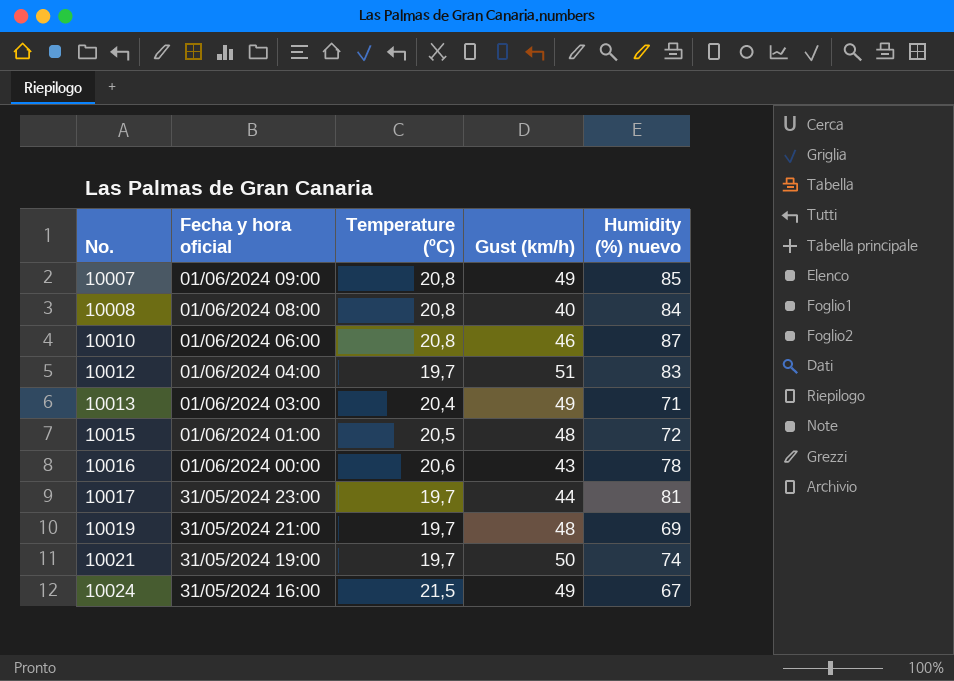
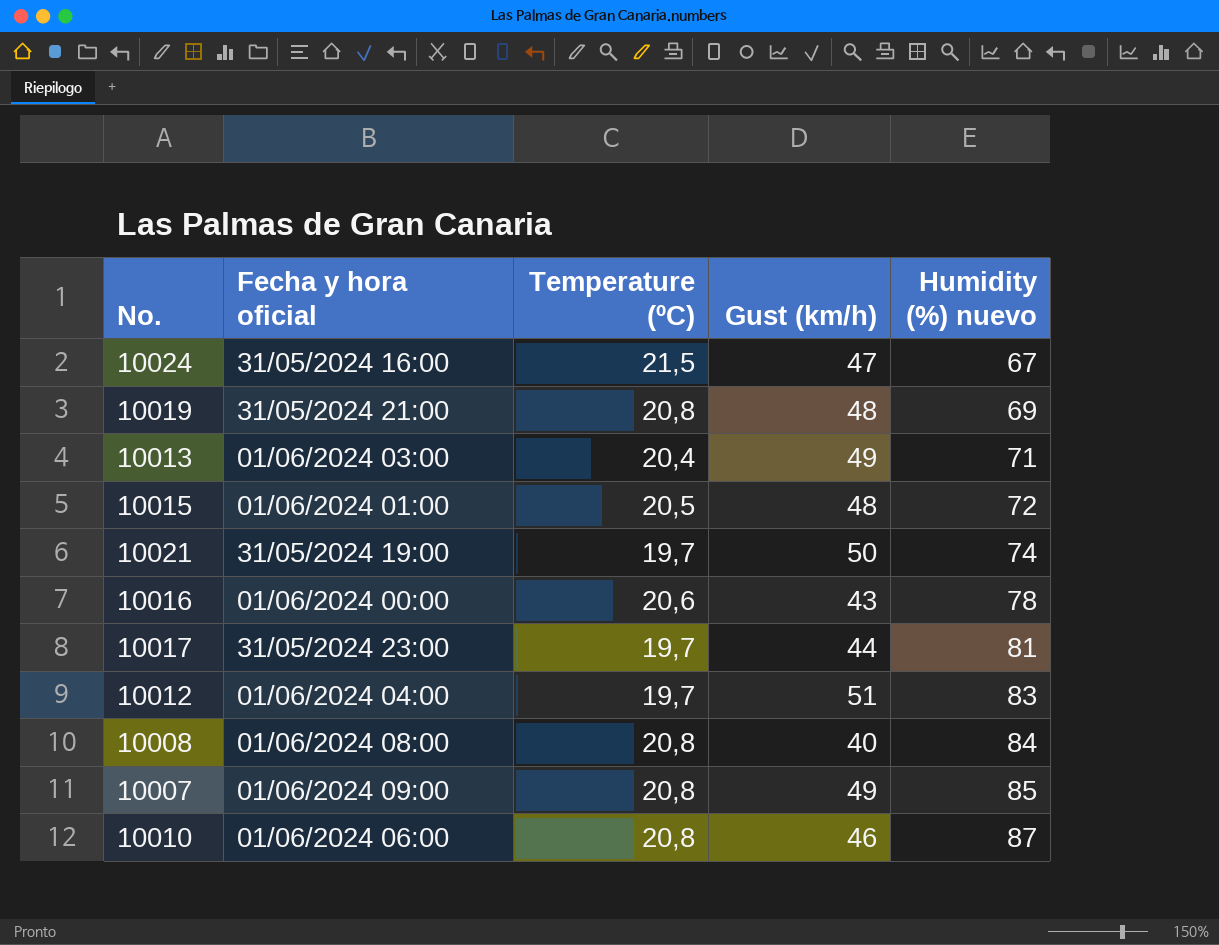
row order: No. ascending -> Humidity (%) nuevo ascending
10024 | Gust (km/h): 49 -> 47
10019 | Temperature (ºC): 19,7 -> 20,8

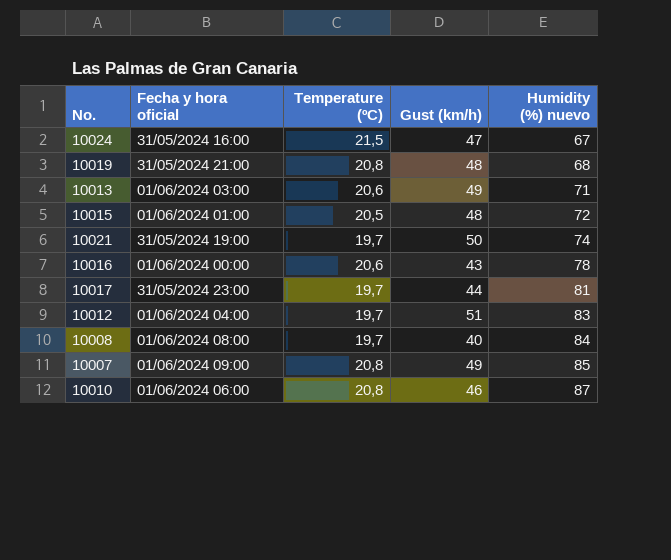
10019 | Humidity (%) nuevo: 69 -> 68
10013 | Temperature (ºC): 20,4 -> 20,6
10008 | Temperature (ºC): 20,8 -> 19,7

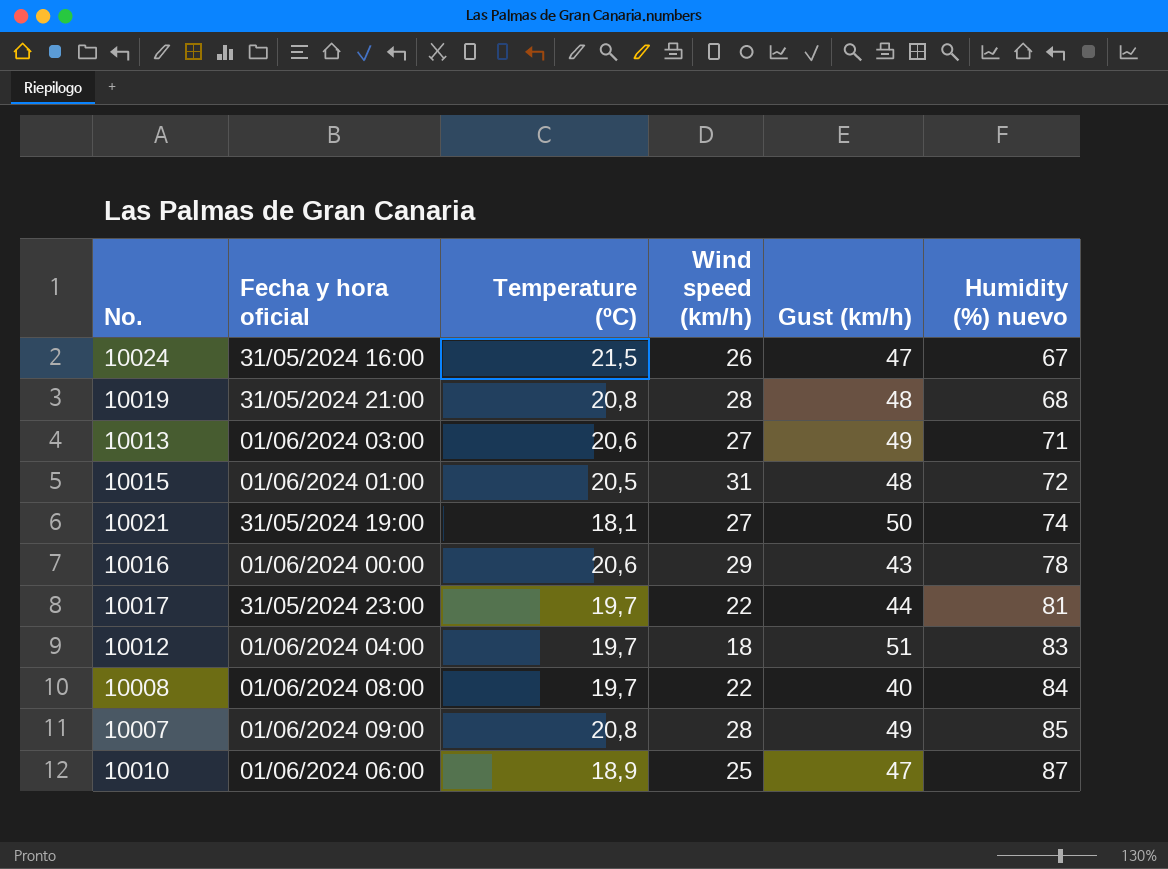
column Wind speed (km/h) | position: none -> 4
10021 | Temperature (ºC): 19,7 -> 18,1
10010 | Temperature (ºC): 20,8 -> 18,9
10010 | Gust (km/h): 46 -> 47

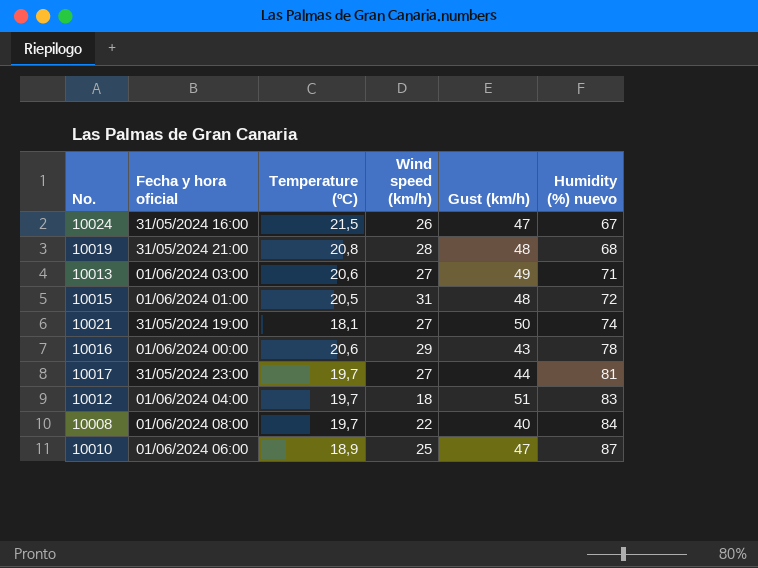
row 10007: 01/06/2024 09:00 | 20,8 | 28 | 49 | 85 -> none
10017 | Wind speed (km/h): 22 -> 27

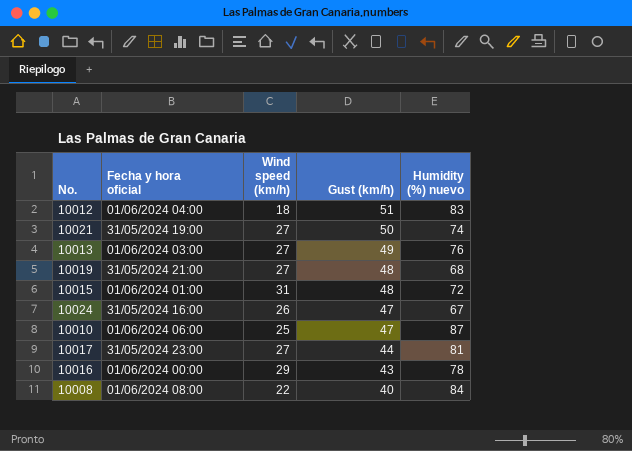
row order: Humidity (%) nuevo ascending -> Gust (km/h) descending
column Temperature (ºC) | position: 3 -> none
10013 | Humidity (%) nuevo: 71 -> 76
10019 | Wind speed (km/h): 28 -> 27

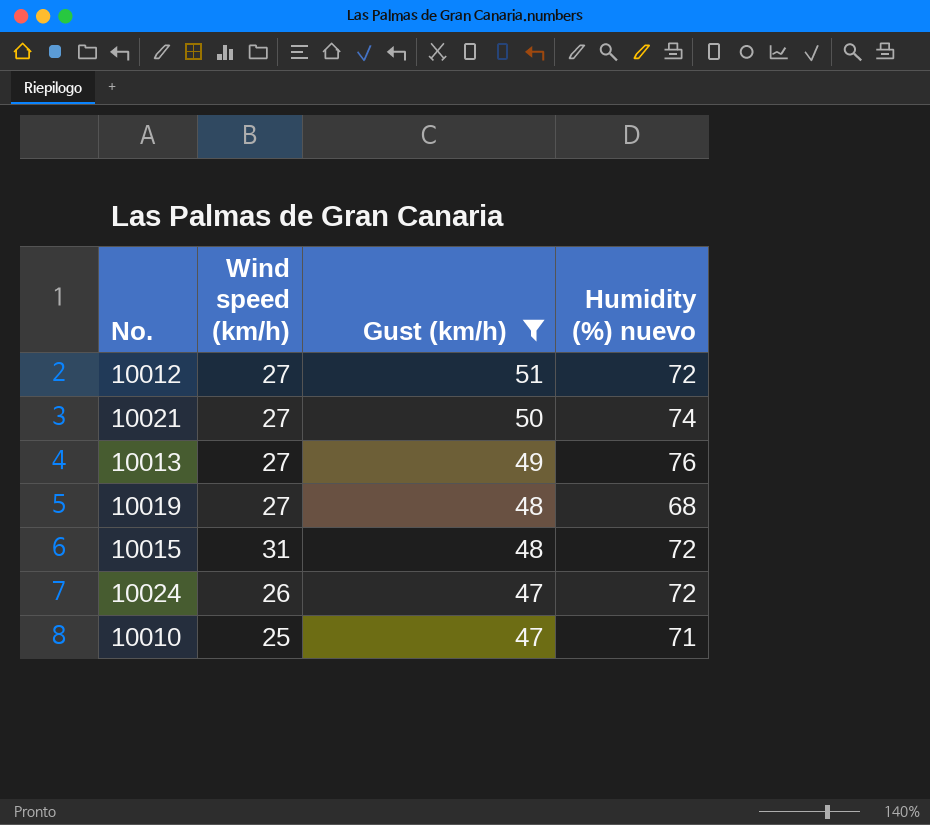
filter: none -> Gust (km/h) >= 47
column Fecha y hora oficial | position: 2 -> none
10012 | Wind speed (km/h): 18 -> 27
10012 | Humidity (%) nuevo: 83 -> 72
10024 | Humidity (%) nuevo: 67 -> 72
10010 | Humidity (%) nuevo: 87 -> 71

